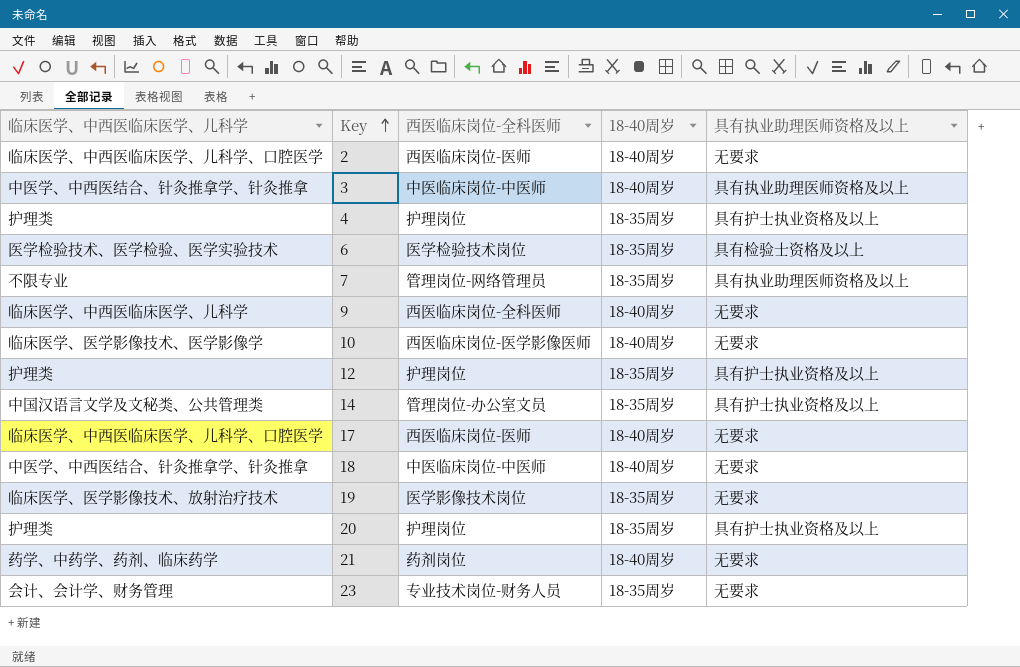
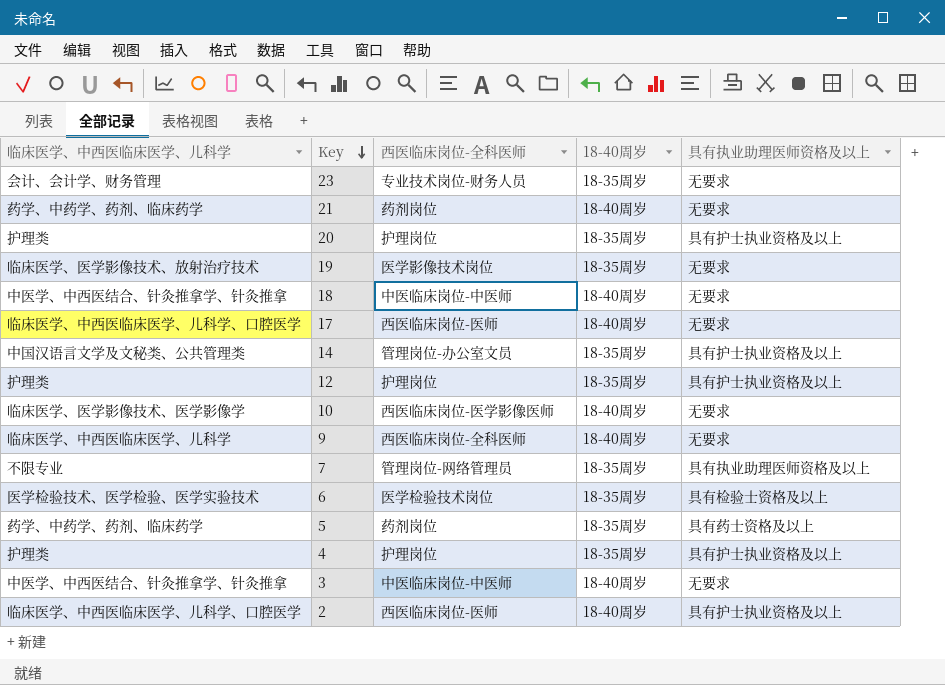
row order: Key ascending -> Key descending
row 5: none -> 药学、中药学、药剂、临床药学 | 药剂岗位 | 18-35周岁 | 具有药士资格及以上
3 | 具有执业助理医师资格及以上: 具有执业助理医师资格及以上 -> 无要求
2 | 具有执业助理医师资格及以上: 无要求 -> 具有护士执业资格及以上

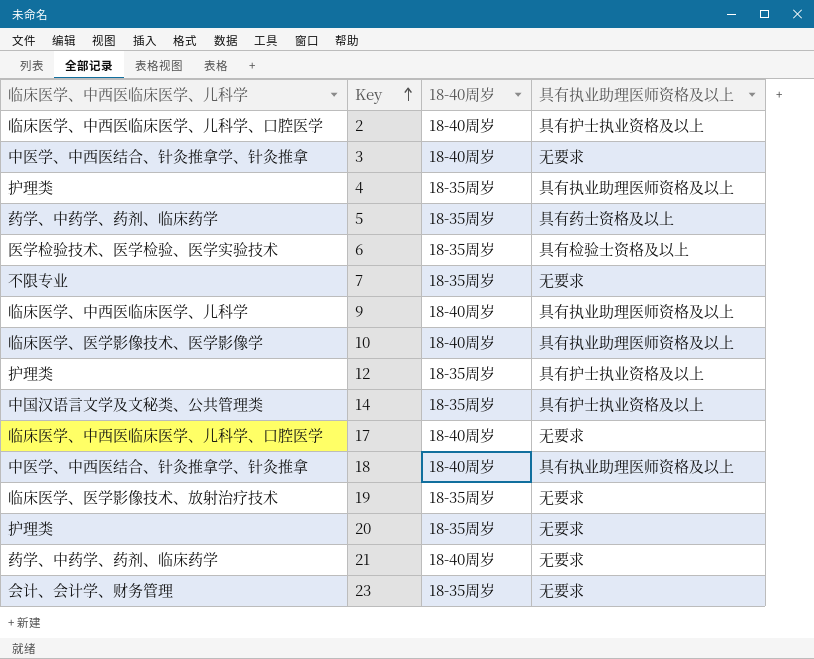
row order: Key descending -> Key ascending
column 西医临床岗位-全科医师 | position: 3 -> none
4 | 具有执业助理医师资格及以上: 具有护士执业资格及以上 -> 具有执业助理医师资格及以上
7 | 具有执业助理医师资格及以上: 具有执业助理医师资格及以上 -> 无要求
9 | 具有执业助理医师资格及以上: 无要求 -> 具有执业助理医师资格及以上
10 | 具有执业助理医师资格及以上: 无要求 -> 具有执业助理医师资格及以上
18 | 具有执业助理医师资格及以上: 无要求 -> 具有执业助理医师资格及以上
20 | 具有执业助理医师资格及以上: 具有护士执业资格及以上 -> 无要求

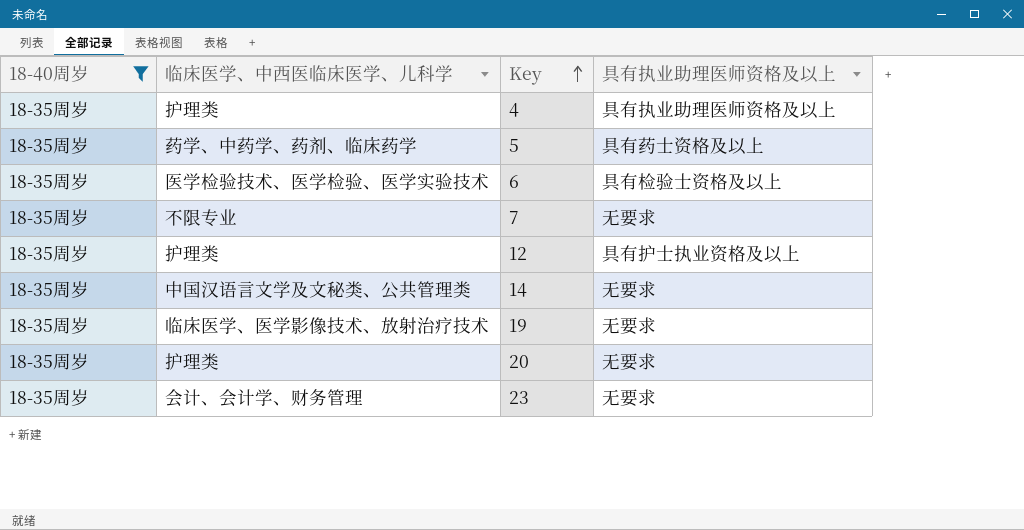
filter: none -> 18-40周岁 = 18-35周岁
column 18-40周岁 | position: 3 -> 1
14 | 具有执业助理医师资格及以上: 具有护士执业资格及以上 -> 无要求

